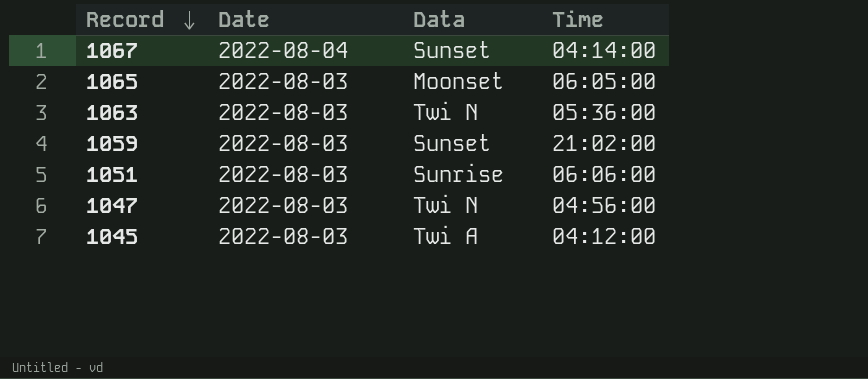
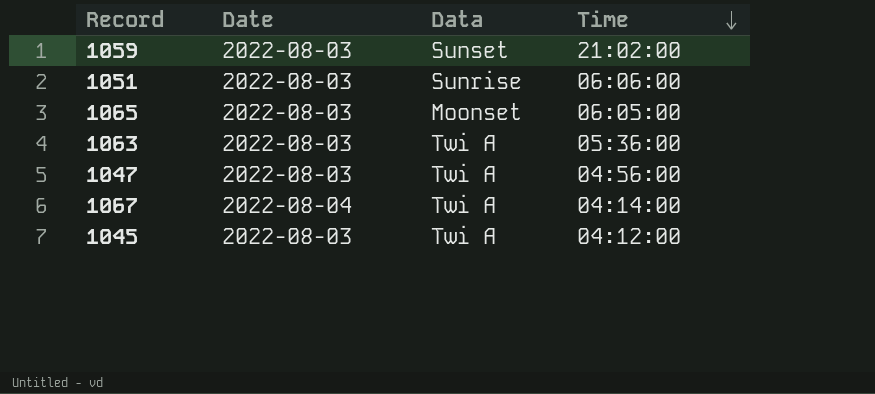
row order: Record descending -> Time descending
1063 | Data: Twi N -> Twi A
1047 | Data: Twi N -> Twi A
1067 | Data: Sunset -> Twi A

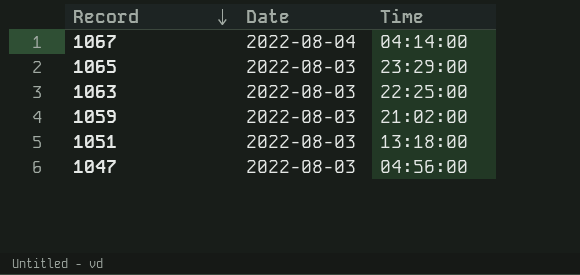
row order: Time descending -> Record descending
column Data | position: 3 -> none
row 1045: 2022-08-03 | Twi A | 04:12:00 -> none
1065 | Time: 06:05:00 -> 23:29:00
1063 | Time: 05:36:00 -> 22:25:00
1051 | Time: 06:06:00 -> 13:18:00

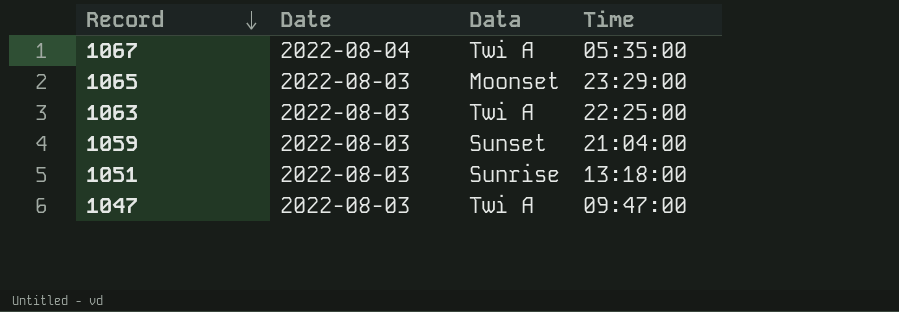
column Data | position: none -> 3
1067 | Time: 04:14:00 -> 05:35:00
1059 | Time: 21:02:00 -> 21:04:00
1047 | Time: 04:56:00 -> 09:47:00

